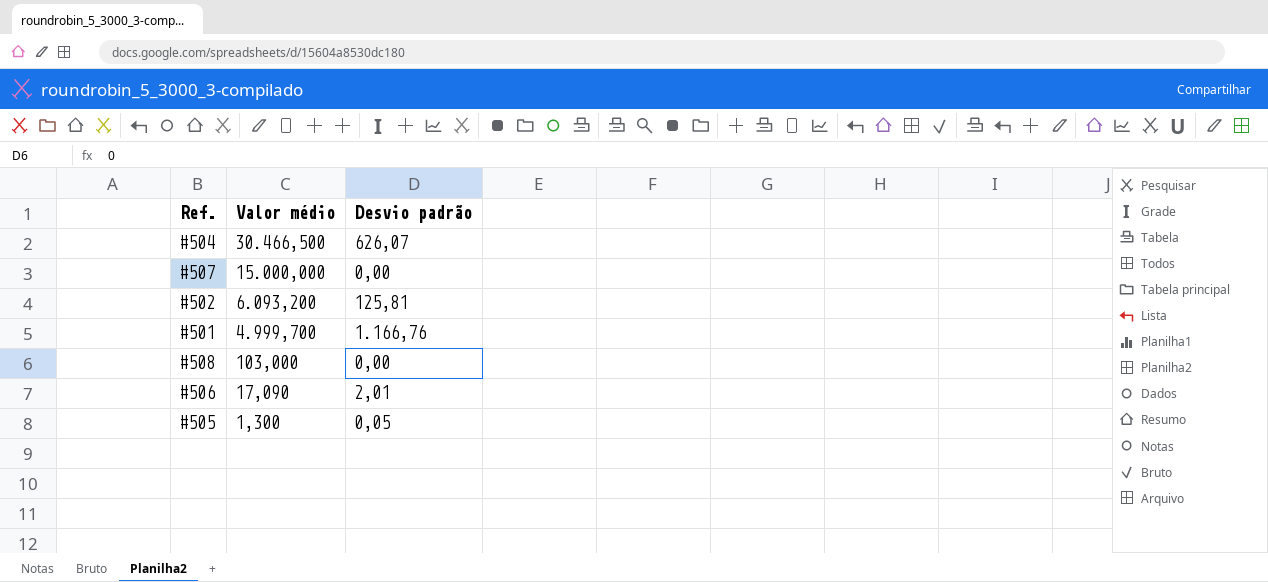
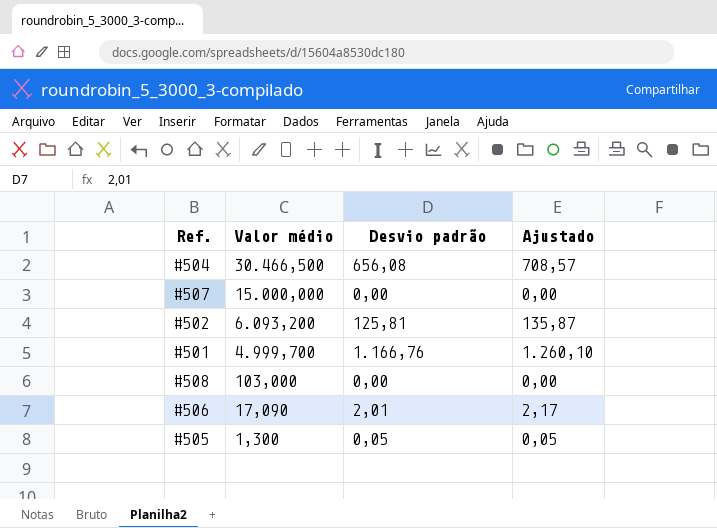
column Ajustado | formula: none -> [Desvio padrão] * 1,08
#504 | Desvio padrão: 626,07 -> 656,08

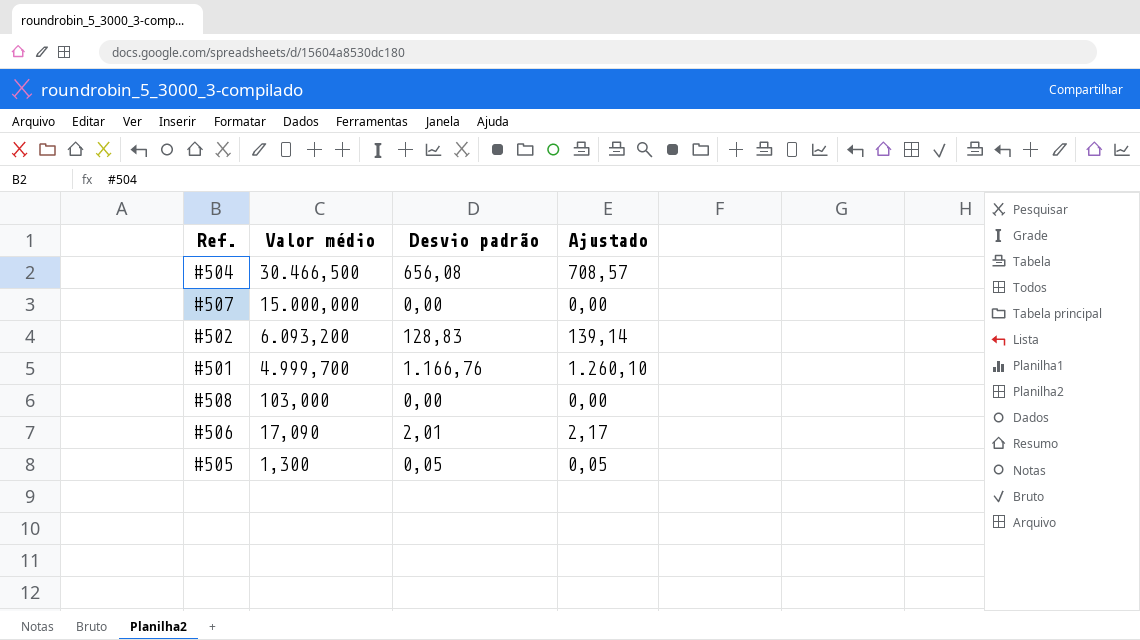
#502 | Desvio padrão: 125,81 -> 128,83
#502 | Ajustado: 135,87 -> 139,14

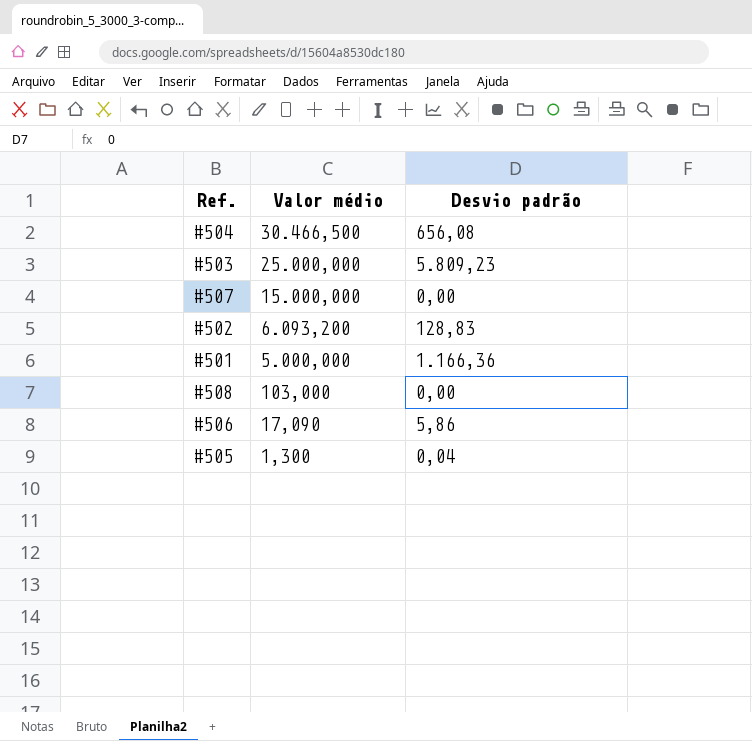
column Ajustado | formula: [Desvio padrão] * 1,08 -> none
row #503: none -> 25.000,000 | 5.809,23
#501 | Valor médio: 4.999,700 -> 5.000,000
#501 | Desvio padrão: 1.166,76 -> 1.166,36
#506 | Desvio padrão: 2,01 -> 5,86
#505 | Desvio padrão: 0,05 -> 0,04

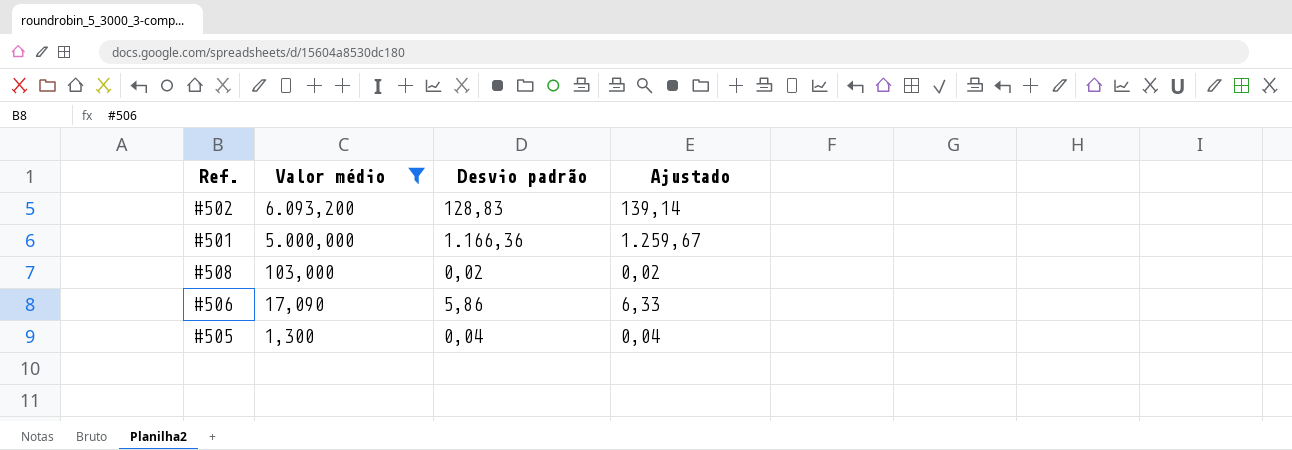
filter: none -> Valor médio <= 6.093,200
column Ajustado | formula: none -> [Desvio padrão] * 1,08
#508 | Desvio padrão: 0,00 -> 0,02

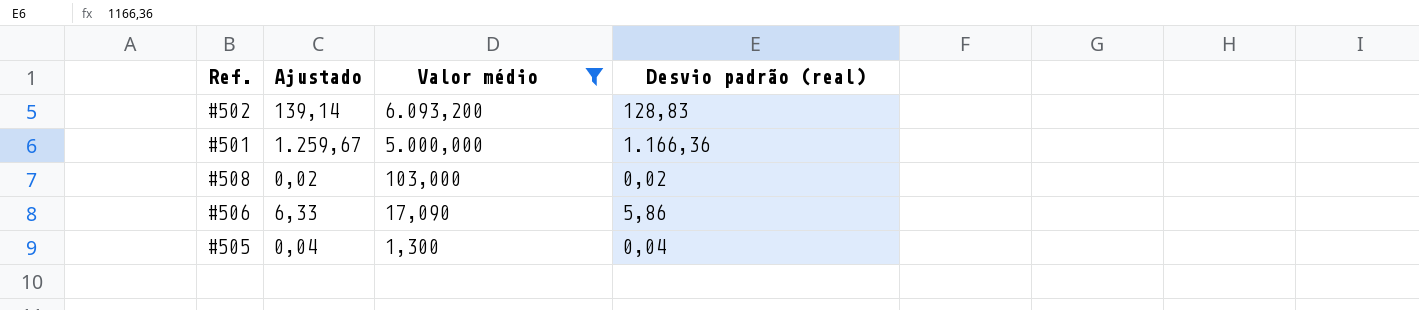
column Ajustado | position: 4 -> 2
column name: Desvio padrão -> Desvio padrão (real)

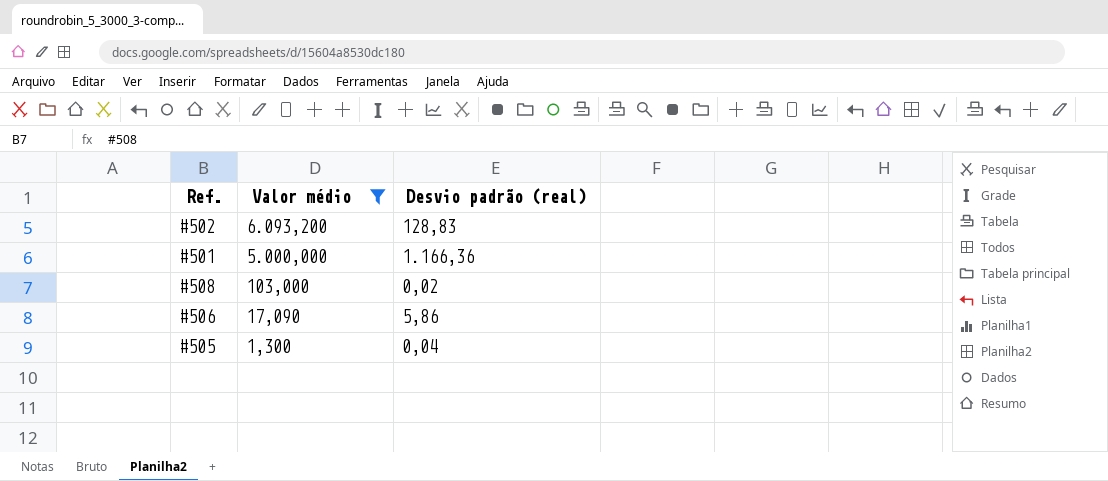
column Ajustado | formula: [Desvio padrão (real)] * 1,08 -> none

